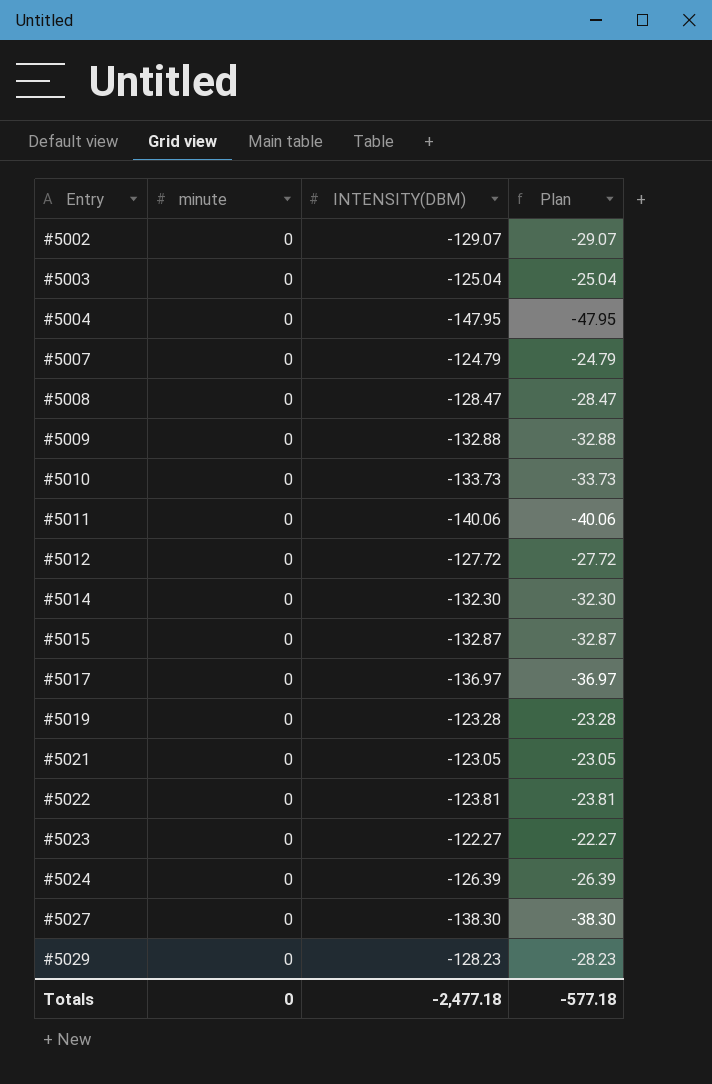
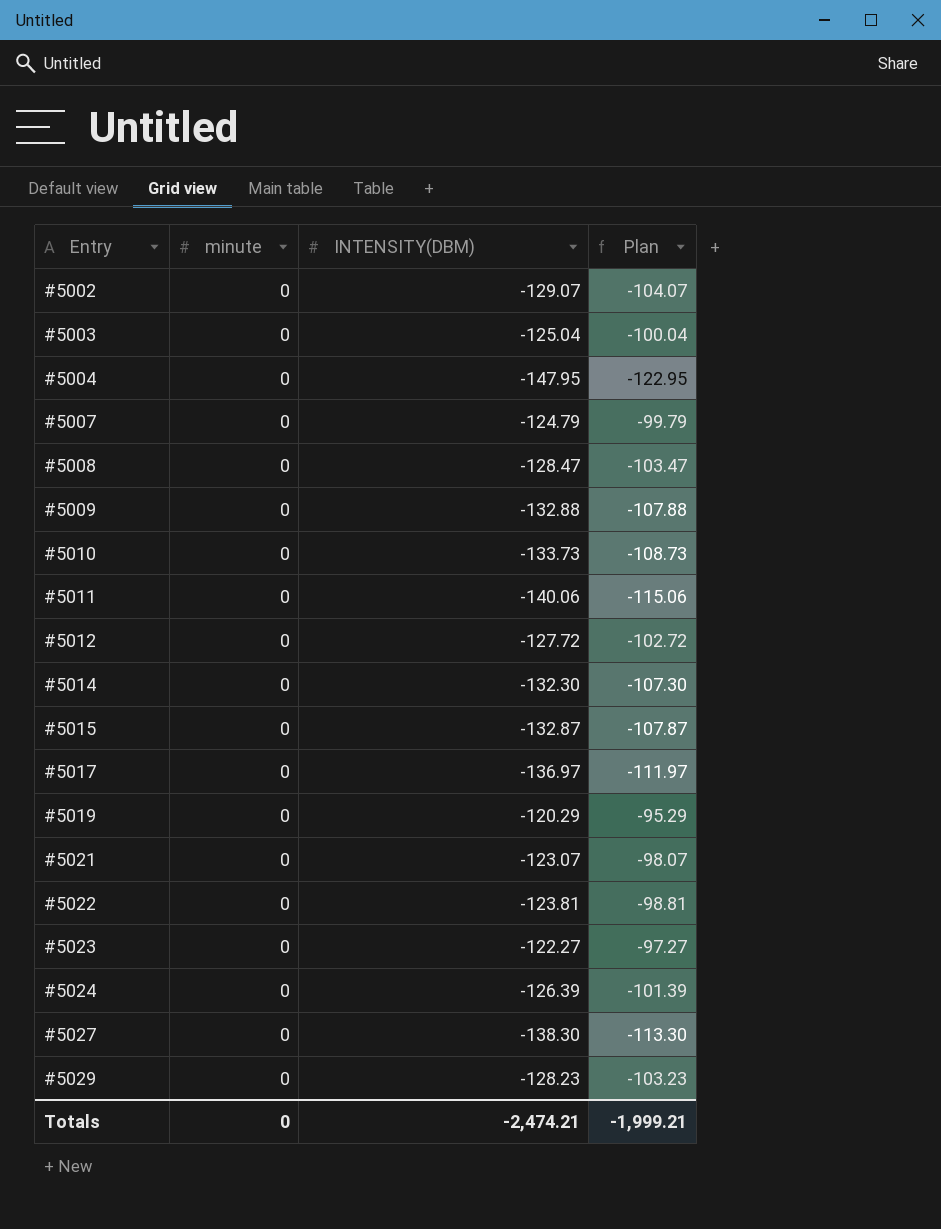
column Plan | formula: [INTENSITY(DBM)] + 100 -> [INTENSITY(DBM)] + 25
#5019 | INTENSITY(DBM): -123.28 -> -120.29
#5021 | INTENSITY(DBM): -123.05 -> -123.07
Totals | INTENSITY(DBM): -2,477.18 -> -2,474.21
Totals | Plan: -577.18 -> -1,999.21

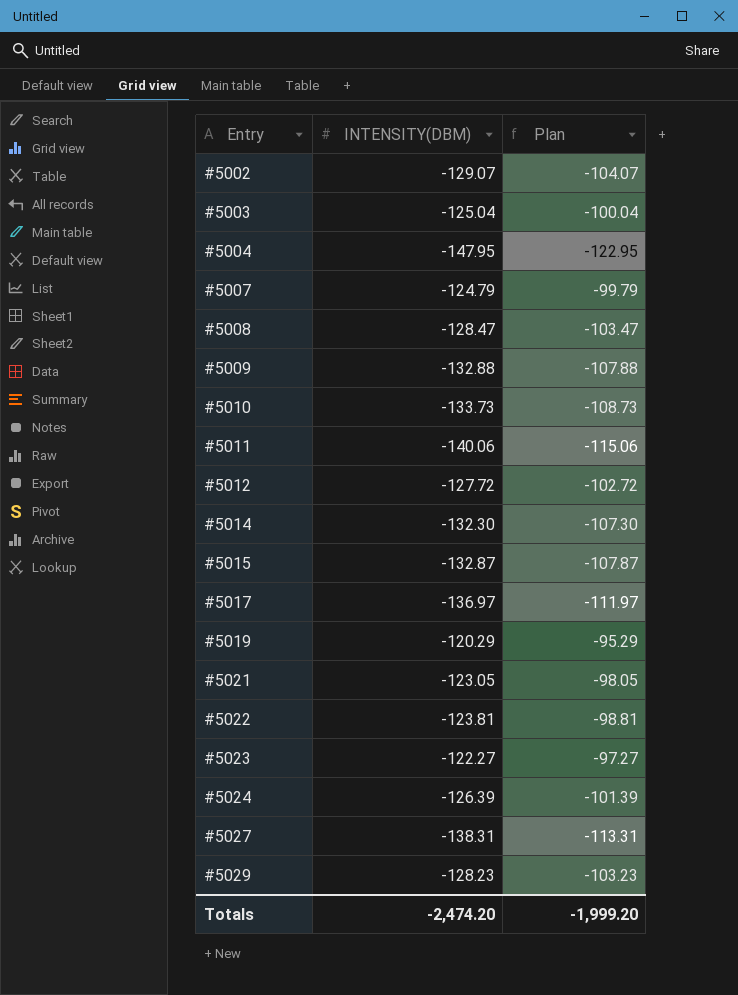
column minute | position: 2 -> none
#5021 | INTENSITY(DBM): -123.07 -> -123.05
#5021 | Plan: -98.07 -> -98.05
#5027 | INTENSITY(DBM): -138.30 -> -138.31
#5027 | Plan: -113.30 -> -113.31
Totals | INTENSITY(DBM): -2,474.21 -> -2,474.20
Totals | Plan: -1,999.21 -> -1,999.20

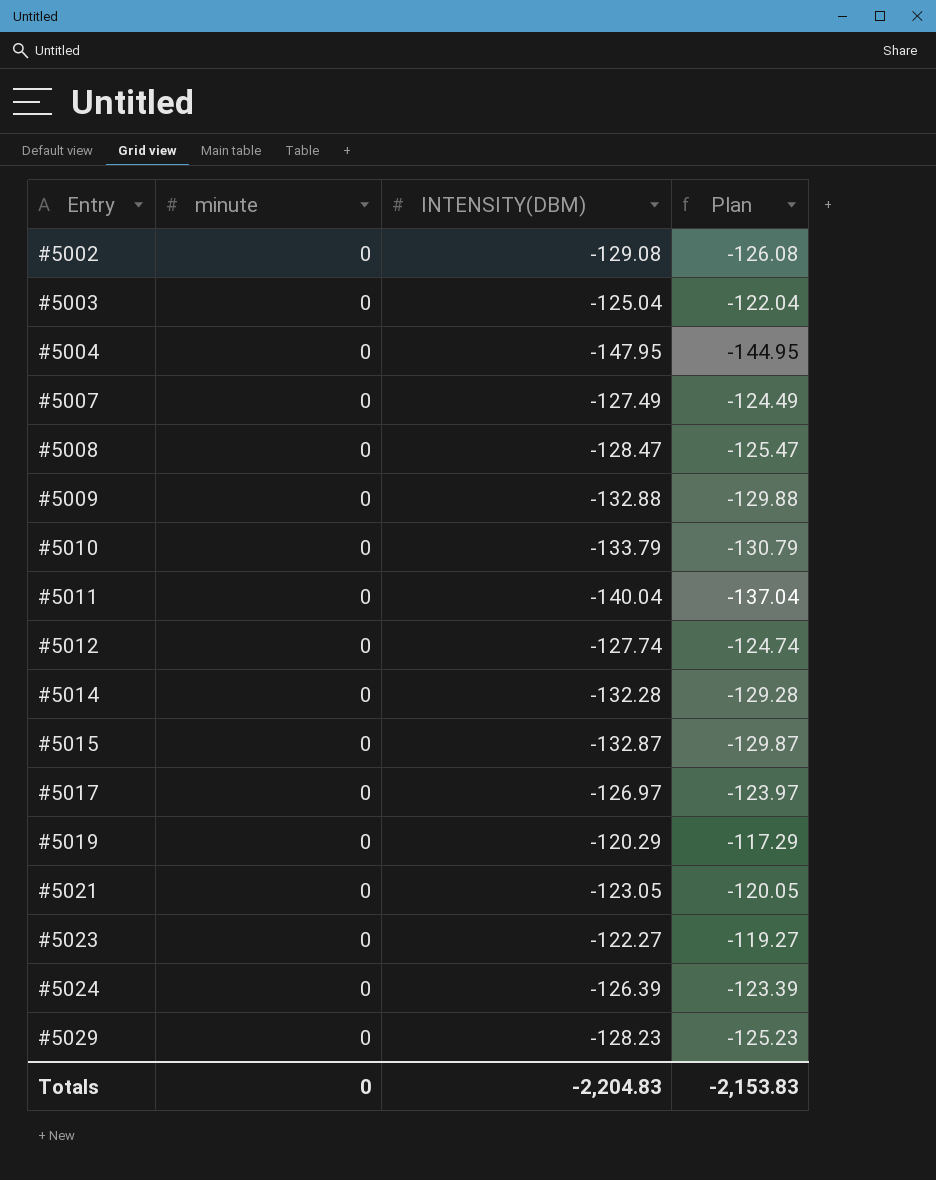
column minute | position: none -> 2
column Plan | formula: [INTENSITY(DBM)] + 25 -> [INTENSITY(DBM)] + 3
row #5022: -123.81 | -98.81 -> none
row #5027: -138.31 | -113.31 -> none
#5002 | INTENSITY(DBM): -129.07 -> -129.08
#5007 | INTENSITY(DBM): -124.79 -> -127.49
#5010 | INTENSITY(DBM): -133.73 -> -133.79
#5011 | INTENSITY(DBM): -140.06 -> -140.04
#5012 | INTENSITY(DBM): -127.72 -> -127.74
#5014 | INTENSITY(DBM): -132.30 -> -132.28
#5017 | INTENSITY(DBM): -136.97 -> -126.97
Totals | INTENSITY(DBM): -2,474.20 -> -2,204.83
Totals | Plan: -1,999.20 -> -2,153.83

